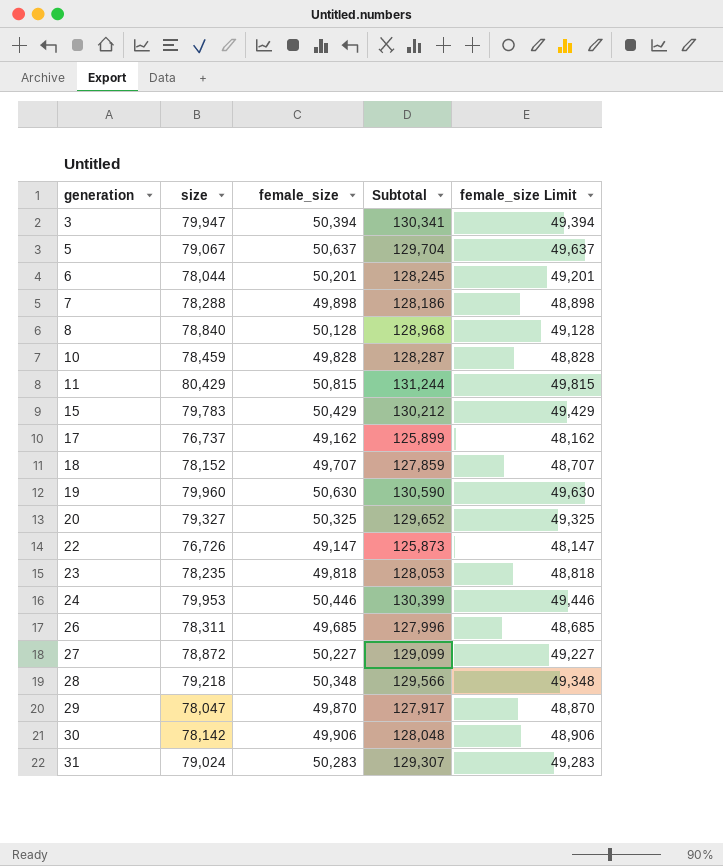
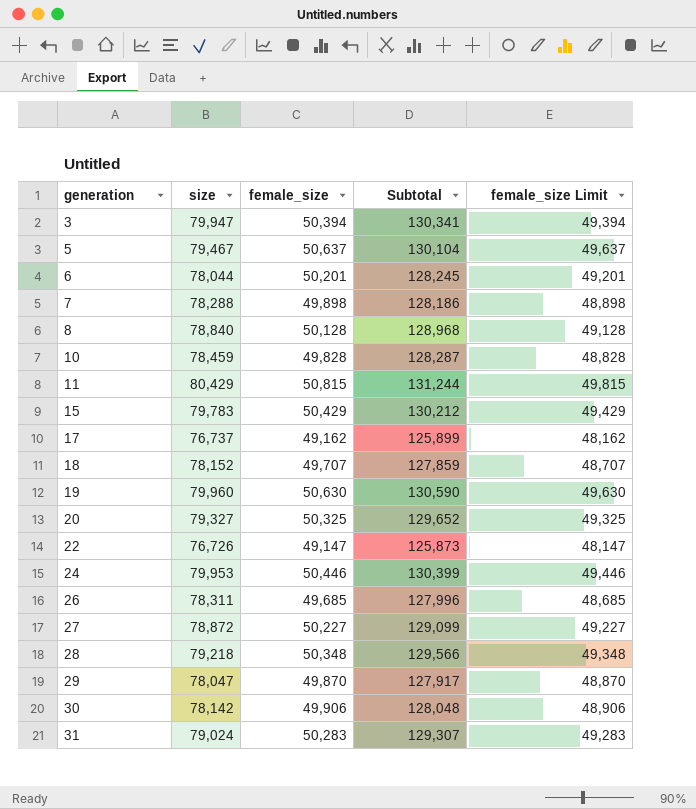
row 23: 78,235 | 49,818 | 128,053 | 48,818 -> none
5 | size: 79,067 -> 79,467
5 | Subtotal: 129,704 -> 130,104

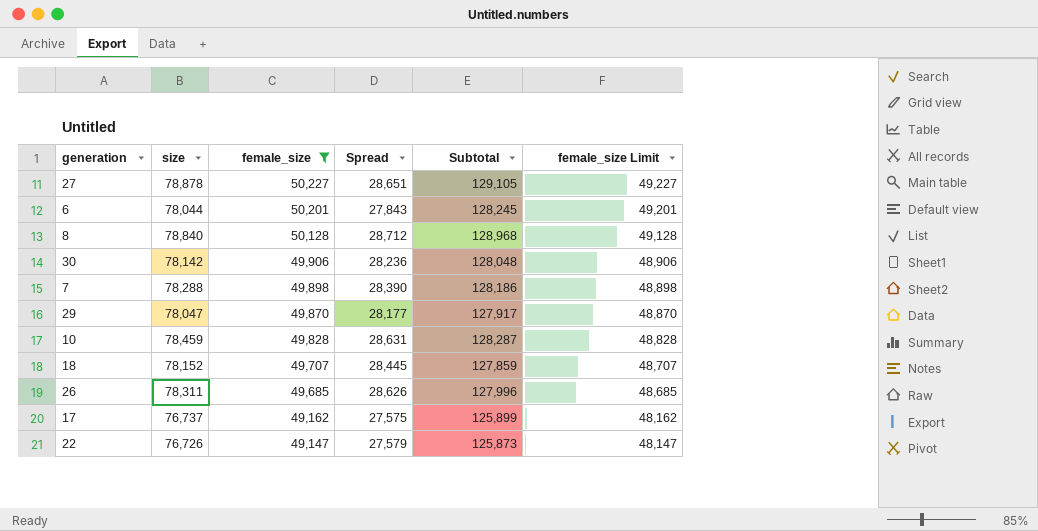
filter: none -> female_size <= 50,227
row order: generation ascending -> female_size descending
column Spread | formula: none -> [size] - [female_size]
27 | size: 78,872 -> 78,878
27 | Subtotal: 129,099 -> 129,105

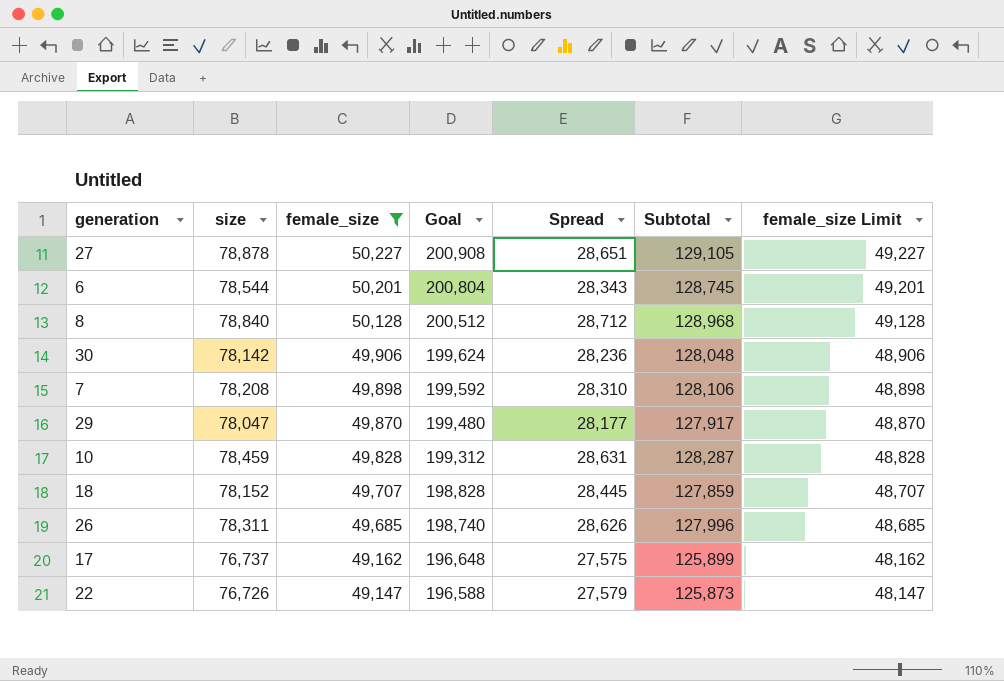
column Goal | formula: none -> [female_size] * 4
6 | size: 78,044 -> 78,544
6 | Spread: 27,843 -> 28,343
6 | Subtotal: 128,245 -> 128,745
7 | size: 78,288 -> 78,208
7 | Spread: 28,390 -> 28,310
7 | Subtotal: 128,186 -> 128,106

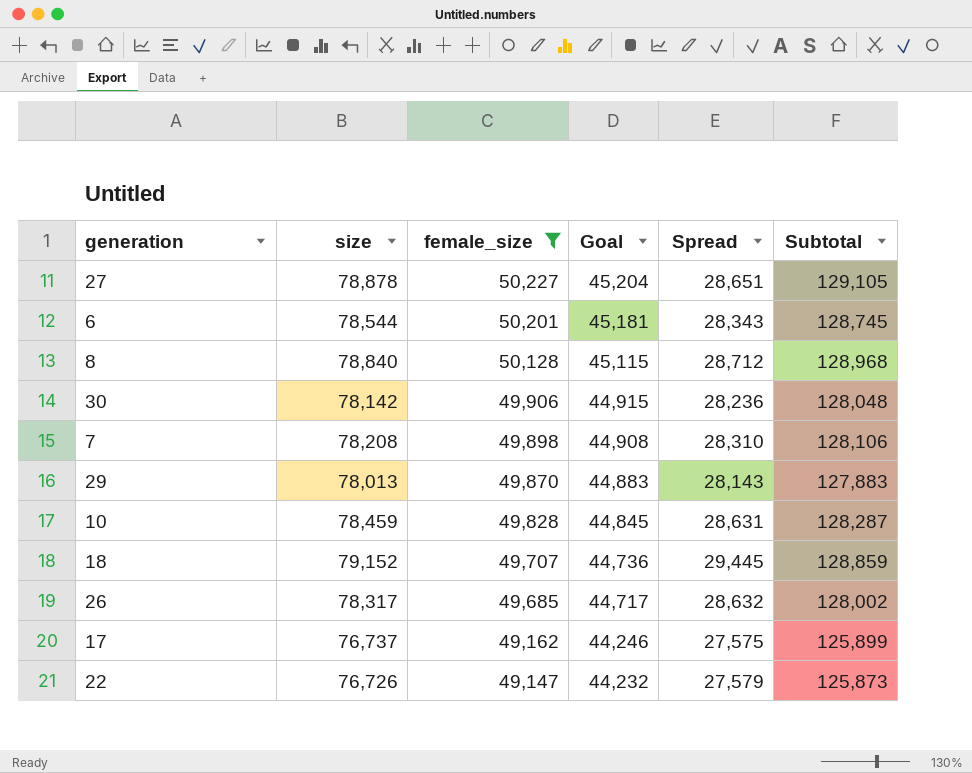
column female_size Limit | formula: [female_size] - 1000 -> none
column Goal | formula: [female_size] * 4 -> [female_size] * 0.9
29 | size: 78,047 -> 78,013
29 | Spread: 28,177 -> 28,143
29 | Subtotal: 127,917 -> 127,883
18 | size: 78,152 -> 79,152
18 | Spread: 28,445 -> 29,445
18 | Subtotal: 127,859 -> 128,859
26 | size: 78,311 -> 78,317
26 | Spread: 28,626 -> 28,632
26 | Subtotal: 127,996 -> 128,002

